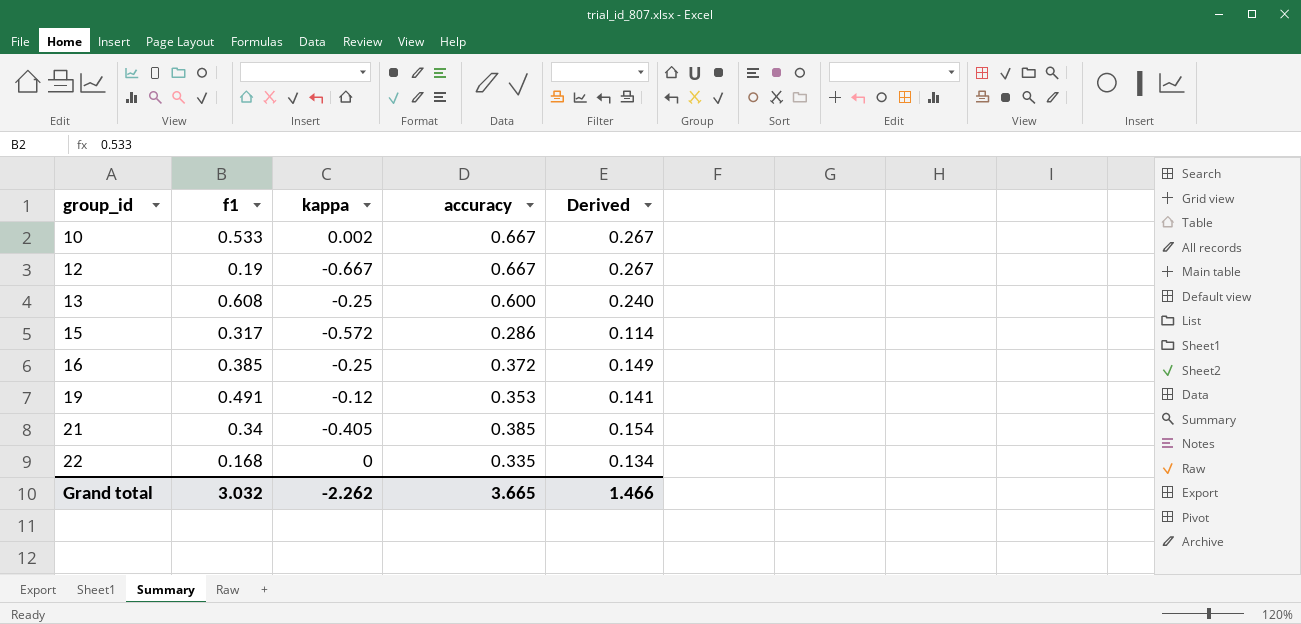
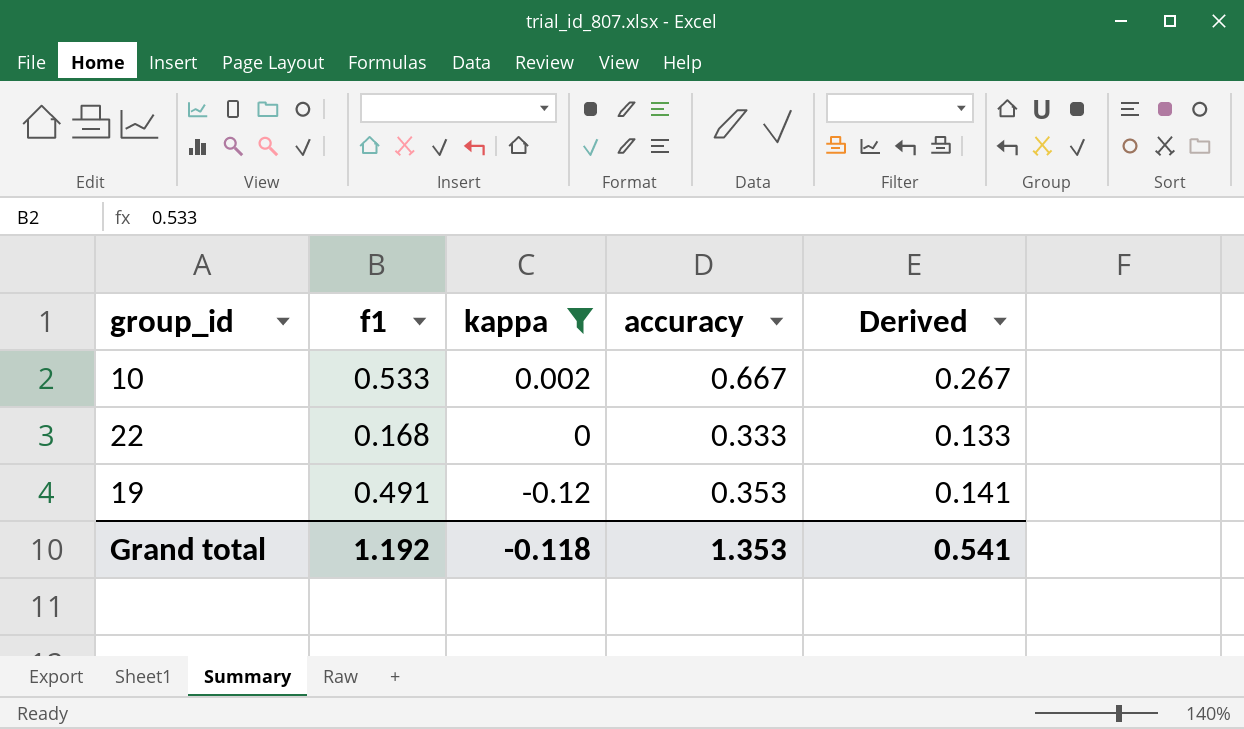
filter: none -> kappa >= -0.12
row order: group_id ascending -> kappa descending
22 | accuracy: 0.335 -> 0.333
22 | Derived: 0.134 -> 0.133
Grand total | f1: 3.032 -> 1.192
Grand total | kappa: -2.262 -> -0.118
Grand total | accuracy: 3.665 -> 1.353
Grand total | Derived: 1.466 -> 0.541

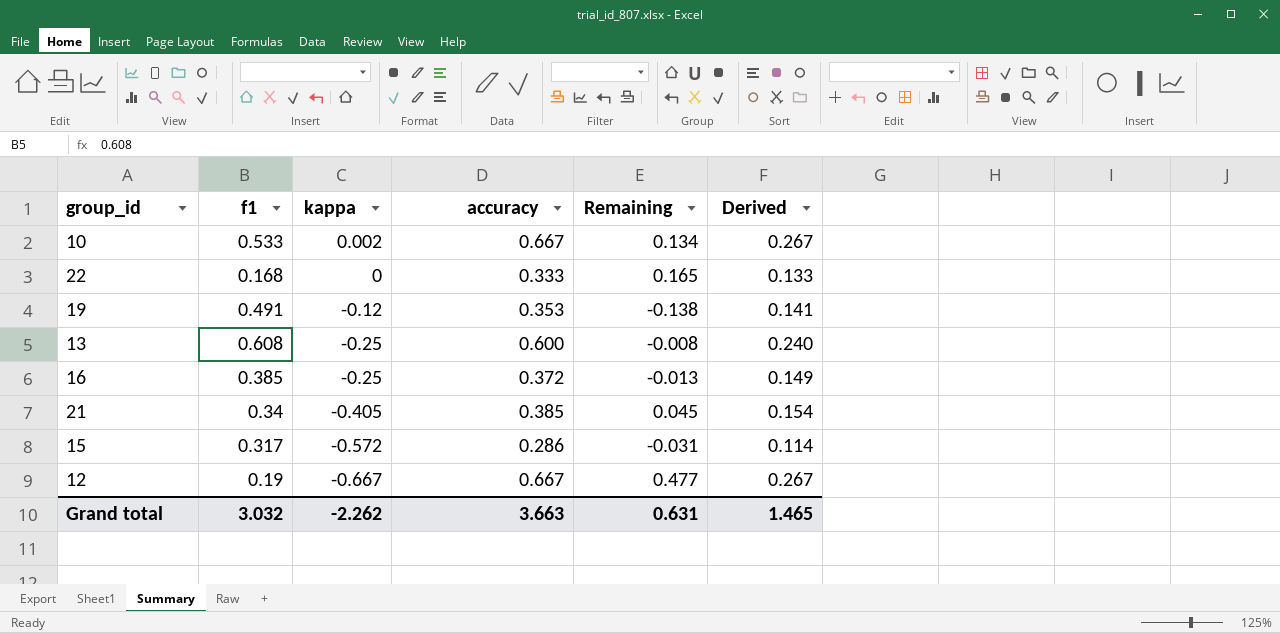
filter: kappa >= -0.12 -> none
column Remaining | formula: none -> [accuracy] - [f1]
Grand total | f1: 1.192 -> 3.032
Grand total | kappa: -0.118 -> -2.262
Grand total | accuracy: 1.353 -> 3.663
Grand total | Derived: 0.541 -> 1.465

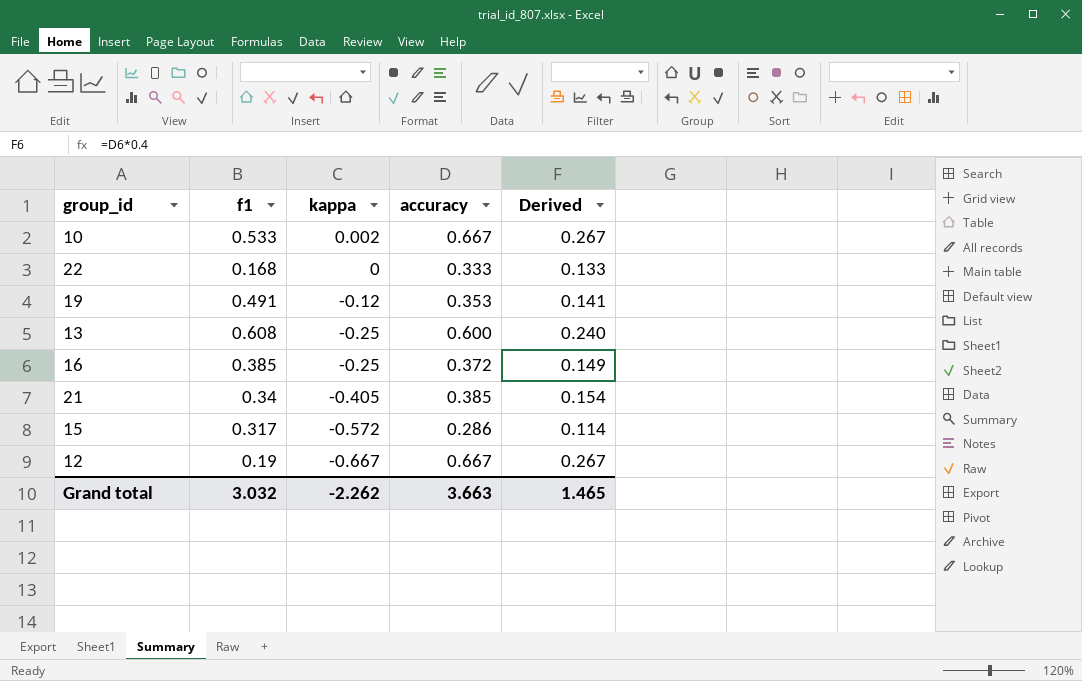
column Remaining | formula: [accuracy] - [f1] -> none

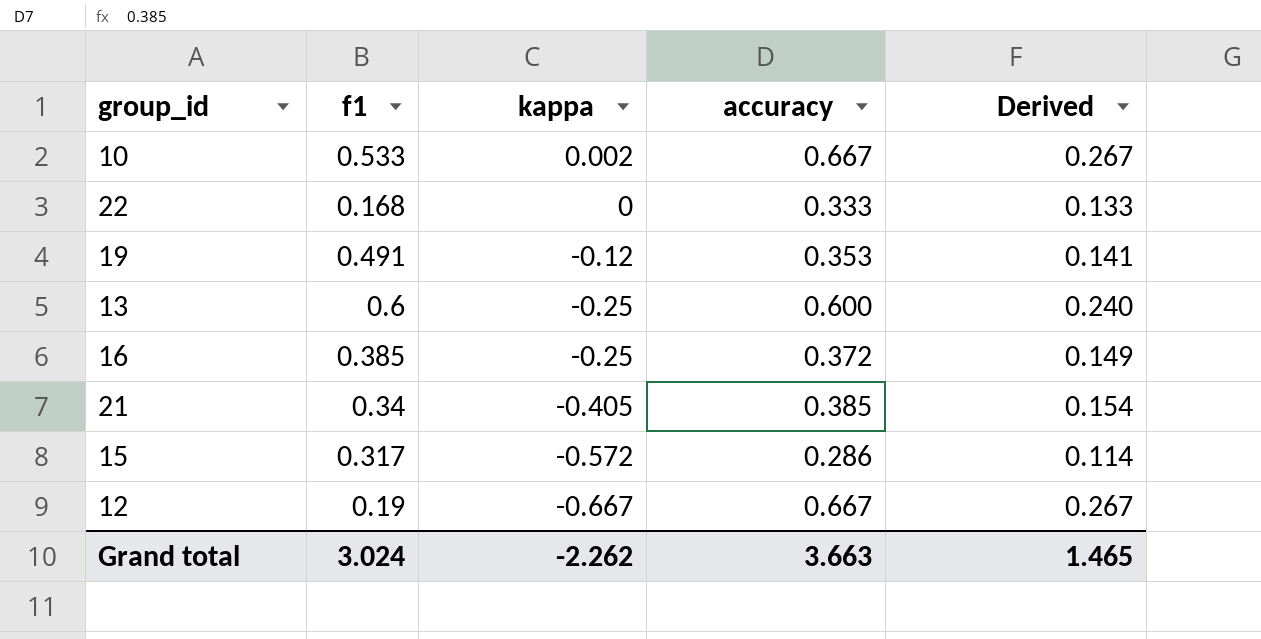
13 | f1: 0.608 -> 0.6
Grand total | f1: 3.032 -> 3.024

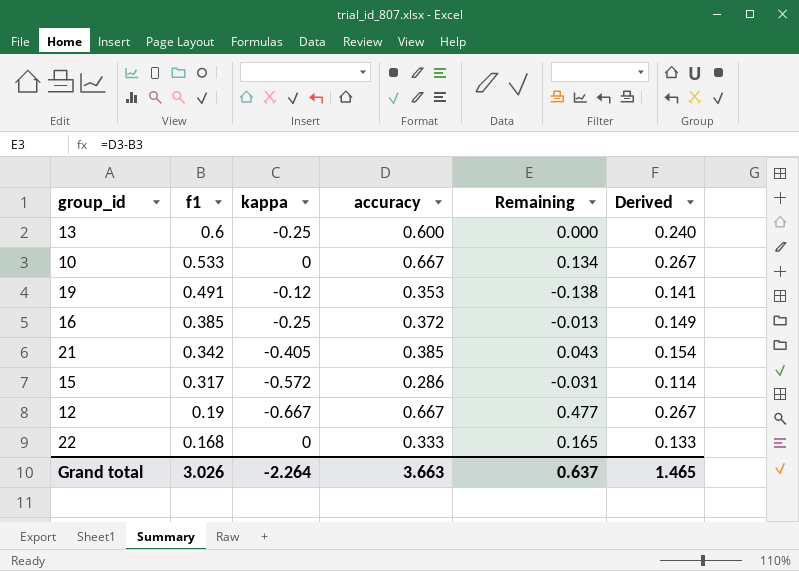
row order: kappa descending -> f1 descending
column Remaining | formula: none -> [accuracy] - [f1]
10 | kappa: 0.002 -> 0
21 | f1: 0.34 -> 0.342
Grand total | f1: 3.024 -> 3.026
Grand total | kappa: -2.262 -> -2.264

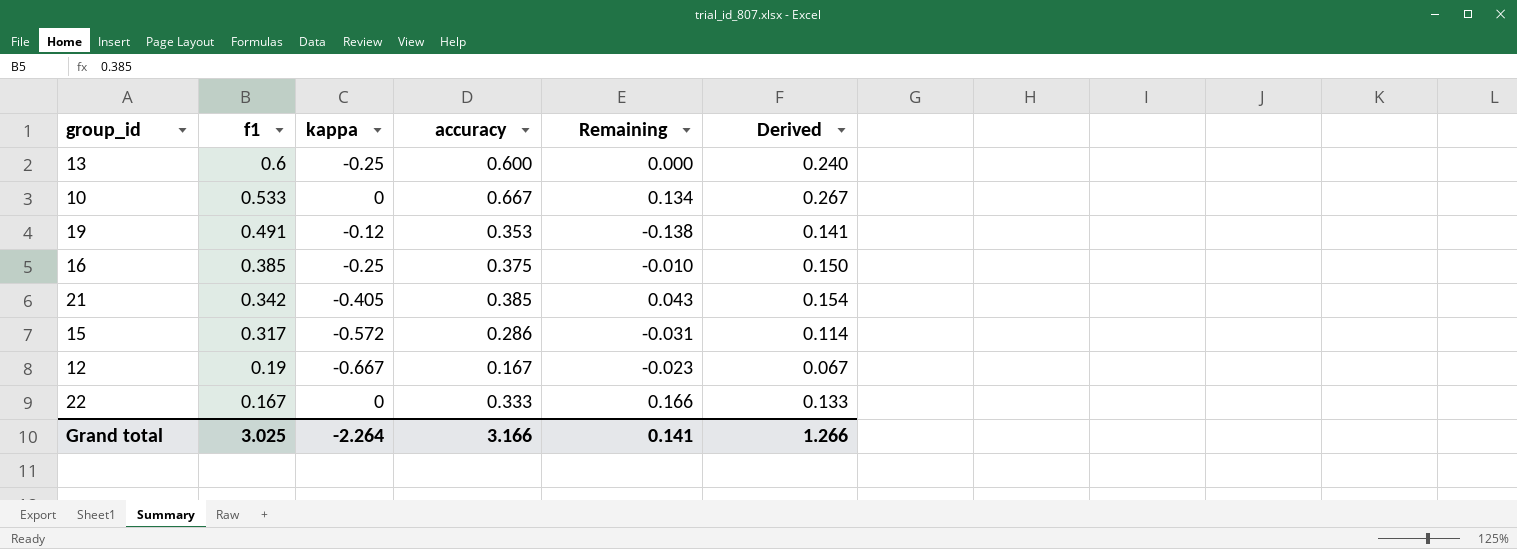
16 | accuracy: 0.372 -> 0.375
16 | Remaining: -0.013 -> -0.010
16 | Derived: 0.149 -> 0.150
12 | accuracy: 0.667 -> 0.167
12 | Remaining: 0.477 -> -0.023
12 | Derived: 0.267 -> 0.067
22 | f1: 0.168 -> 0.167
22 | Remaining: 0.165 -> 0.166
Grand total | f1: 3.026 -> 3.025
Grand total | accuracy: 3.663 -> 3.166
Grand total | Remaining: 0.637 -> 0.141
Grand total | Derived: 1.465 -> 1.266

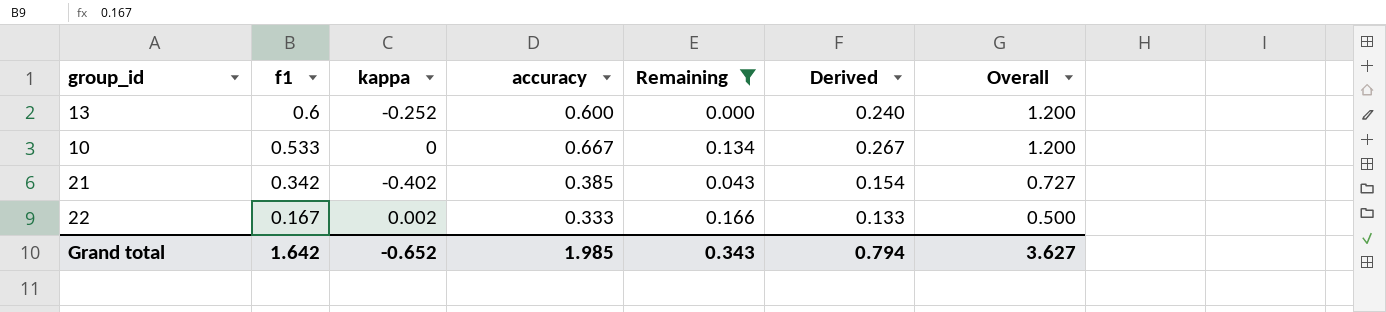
filter: none -> Remaining >= 0.000
column Overall | formula: none -> [f1] + [accuracy]
13 | kappa: -0.25 -> -0.252
21 | kappa: -0.405 -> -0.402
22 | kappa: 0 -> 0.002
Grand total | f1: 3.025 -> 1.642
Grand total | kappa: -2.264 -> -0.652
Grand total | accuracy: 3.166 -> 1.985
Grand total | Remaining: 0.141 -> 0.343
Grand total | Derived: 1.266 -> 0.794

